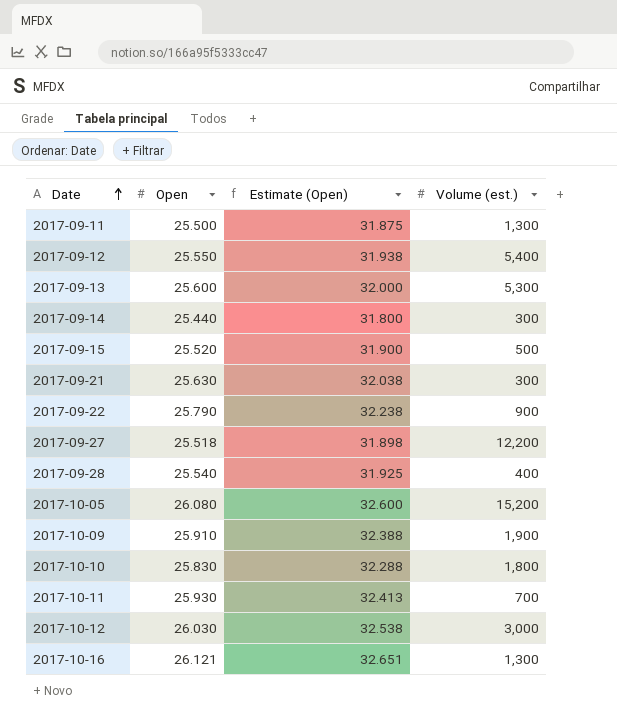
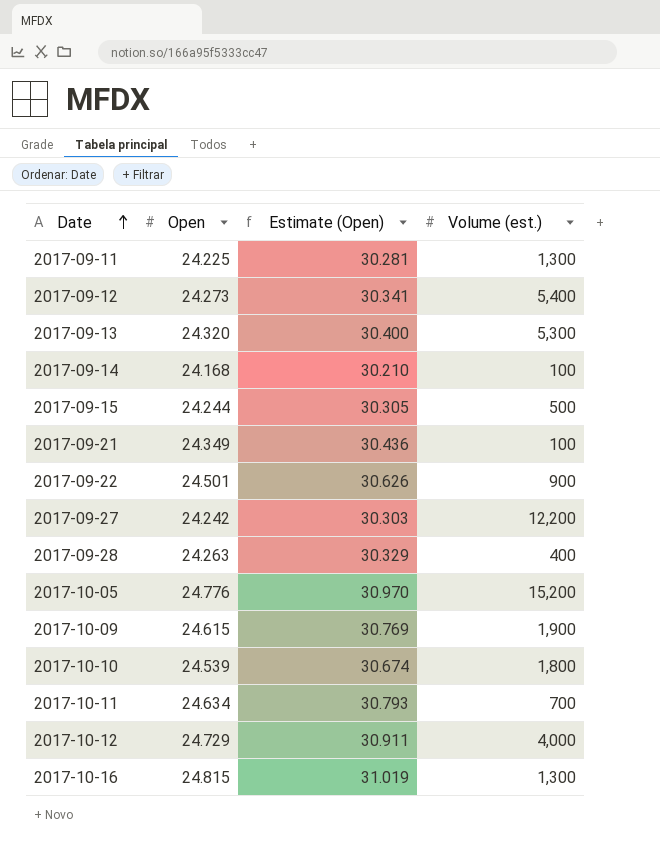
2017-09-11 | Open: 25.500 -> 24.225
2017-09-11 | Estimate (Open): 31.875 -> 30.281
2017-09-12 | Open: 25.550 -> 24.273
2017-09-12 | Estimate (Open): 31.938 -> 30.341
2017-09-13 | Open: 25.600 -> 24.320
2017-09-13 | Estimate (Open): 32.000 -> 30.400
2017-09-14 | Open: 25.440 -> 24.168
2017-09-14 | Estimate (Open): 31.800 -> 30.210
2017-09-14 | Volume (est.): 300 -> 100
2017-09-15 | Open: 25.520 -> 24.244
2017-09-15 | Estimate (Open): 31.900 -> 30.305
2017-09-21 | Open: 25.630 -> 24.349
2017-09-21 | Estimate (Open): 32.038 -> 30.436
2017-09-21 | Volume (est.): 300 -> 100
2017-09-22 | Open: 25.790 -> 24.501
2017-09-22 | Estimate (Open): 32.238 -> 30.626
2017-09-27 | Open: 25.518 -> 24.242
2017-09-27 | Estimate (Open): 31.898 -> 30.303
2017-09-28 | Open: 25.540 -> 24.263
2017-09-28 | Estimate (Open): 31.925 -> 30.329
2017-10-05 | Open: 26.080 -> 24.776
2017-10-05 | Estimate (Open): 32.600 -> 30.970
2017-10-09 | Open: 25.910 -> 24.615
2017-10-09 | Estimate (Open): 32.388 -> 30.769
2017-10-10 | Open: 25.830 -> 24.539
2017-10-10 | Estimate (Open): 32.288 -> 30.674
2017-10-11 | Open: 25.930 -> 24.634
2017-10-11 | Estimate (Open): 32.413 -> 30.793
2017-10-12 | Open: 26.030 -> 24.729
2017-10-12 | Estimate (Open): 32.538 -> 30.911
2017-10-12 | Volume (est.): 3,000 -> 4,000
2017-10-16 | Open: 26.121 -> 24.815
2017-10-16 | Estimate (Open): 32.651 -> 31.019

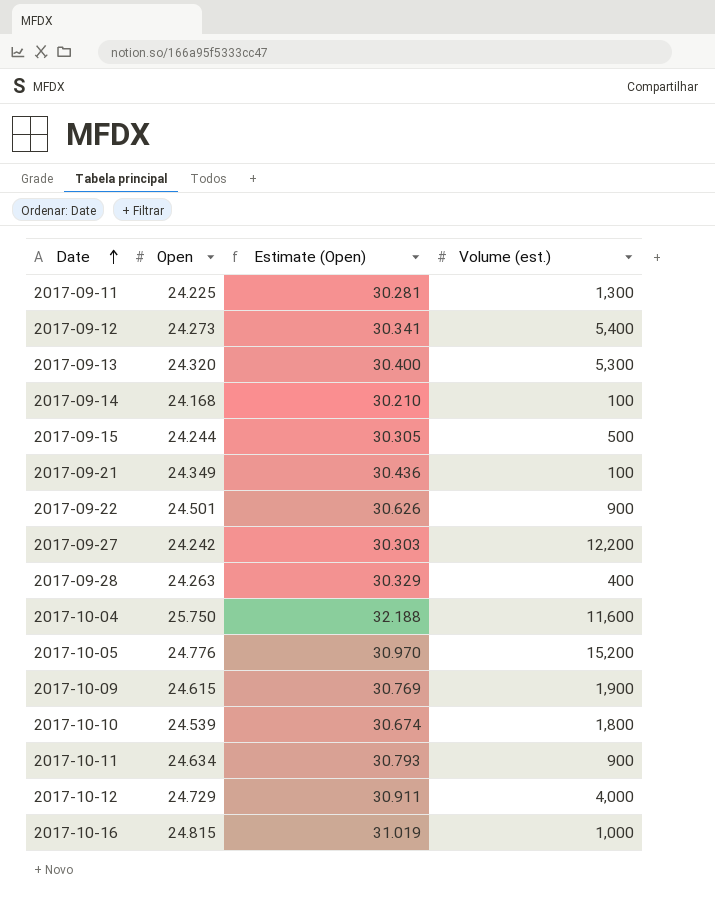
row 2017-10-04: none -> 25.750 | 32.188 | 11,600
2017-10-11 | Volume (est.): 700 -> 900
2017-10-16 | Volume (est.): 1,300 -> 1,000

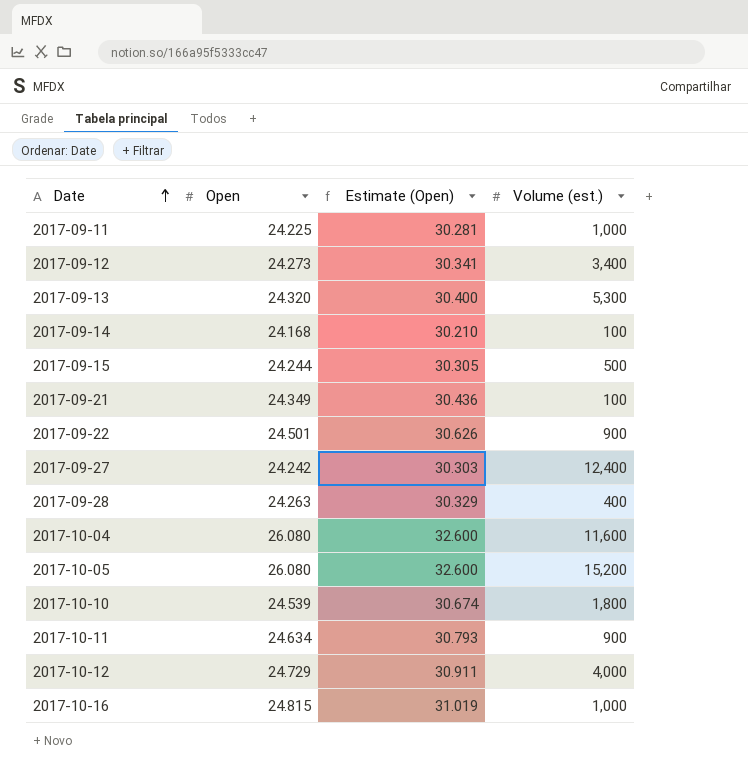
row 2017-10-09: 24.615 | 30.769 | 1,900 -> none
2017-09-11 | Volume (est.): 1,300 -> 1,000
2017-09-12 | Volume (est.): 5,400 -> 3,400
2017-09-27 | Volume (est.): 12,200 -> 12,400
2017-10-04 | Open: 25.750 -> 26.080
2017-10-04 | Estimate (Open): 32.188 -> 32.600
2017-10-05 | Open: 24.776 -> 26.080
2017-10-05 | Estimate (Open): 30.970 -> 32.600

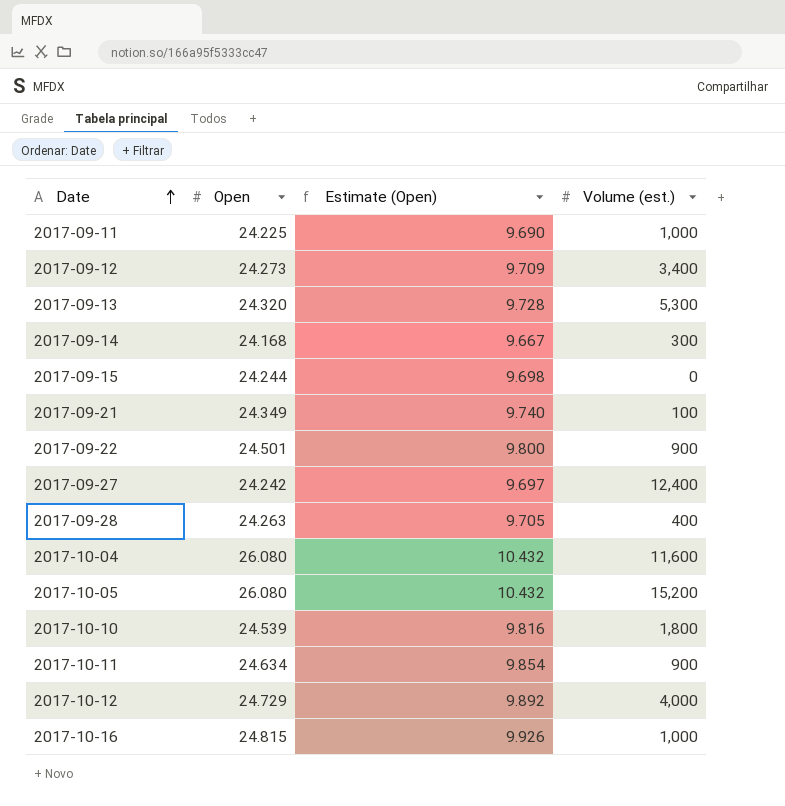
column Estimate (Open) | formula: [Open] * 1.25 -> [Open] * 0.4
2017-09-14 | Volume (est.): 100 -> 300
2017-09-15 | Volume (est.): 500 -> 0

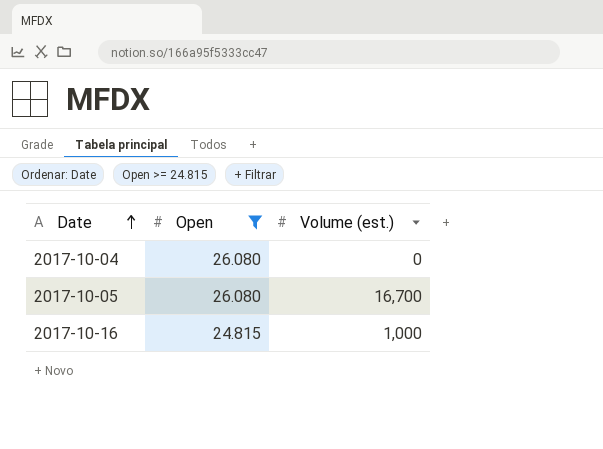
filter: none -> Open >= 24.815
column Estimate (Open) | formula: [Open] * 0.4 -> none
2017-10-04 | Volume (est.): 11,600 -> 0
2017-10-05 | Volume (est.): 15,200 -> 16,700

